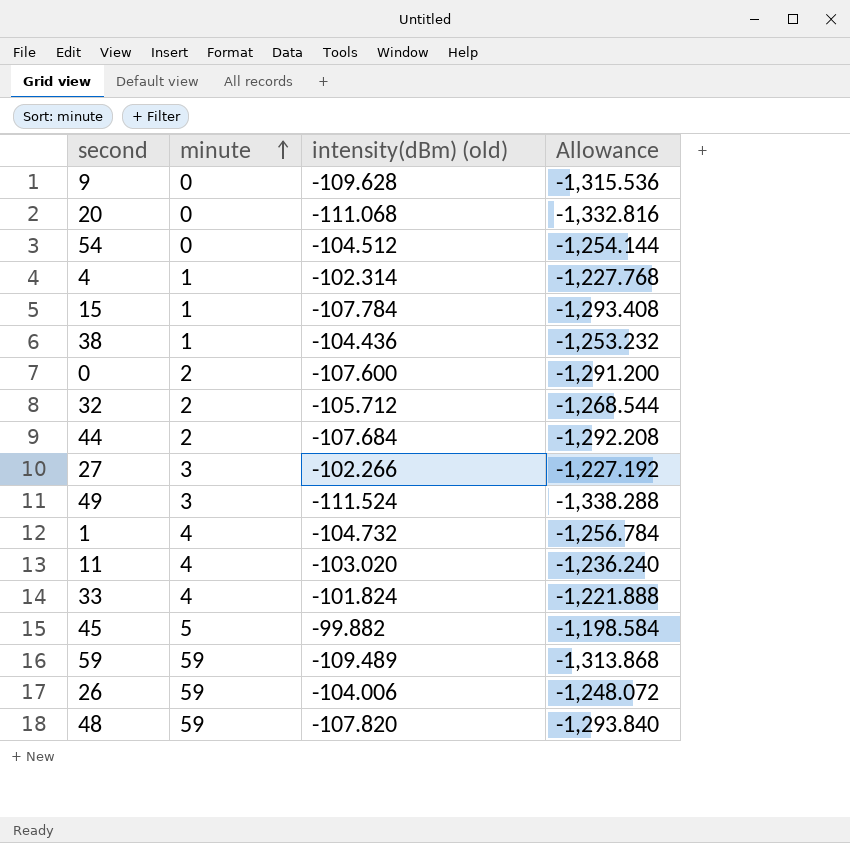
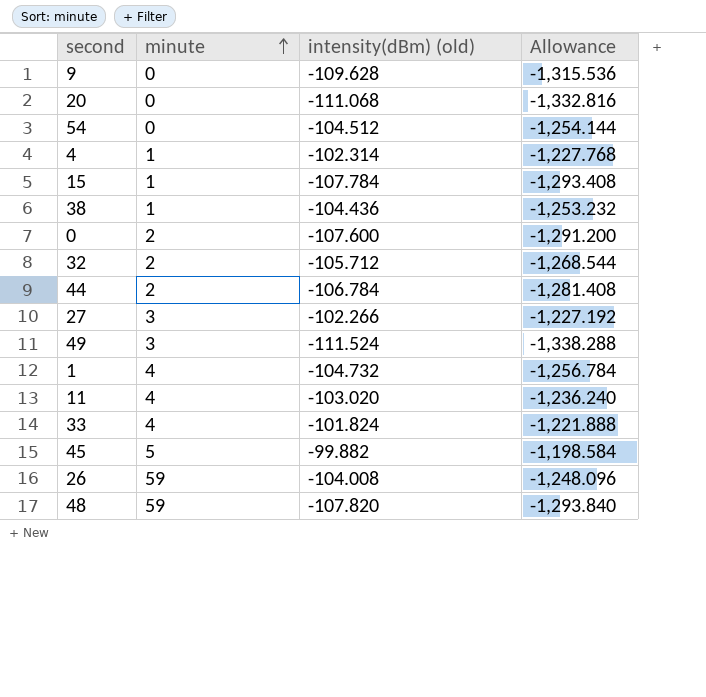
row 59: 59 | -109.489 | -1,313.868 -> none
44 | intensity(dBm) (old): -107.684 -> -106.784
44 | Allowance: -1,292.208 -> -1,281.408
26 | intensity(dBm) (old): -104.006 -> -104.008
26 | Allowance: -1,248.072 -> -1,248.096

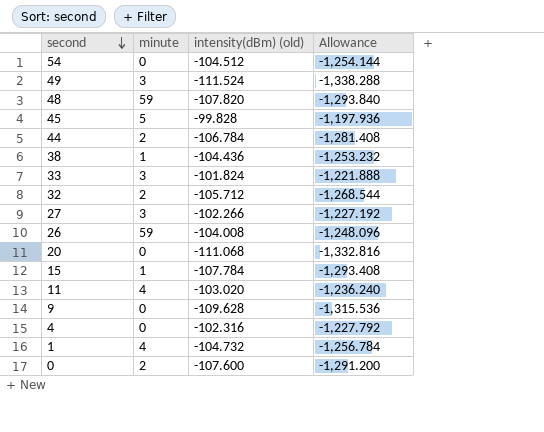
row order: minute ascending -> second descending
45 | intensity(dBm) (old): -99.882 -> -99.828
45 | Allowance: -1,198.584 -> -1,197.936
33 | minute: 4 -> 3
4 | minute: 1 -> 0
4 | intensity(dBm) (old): -102.314 -> -102.316
4 | Allowance: -1,227.768 -> -1,227.792

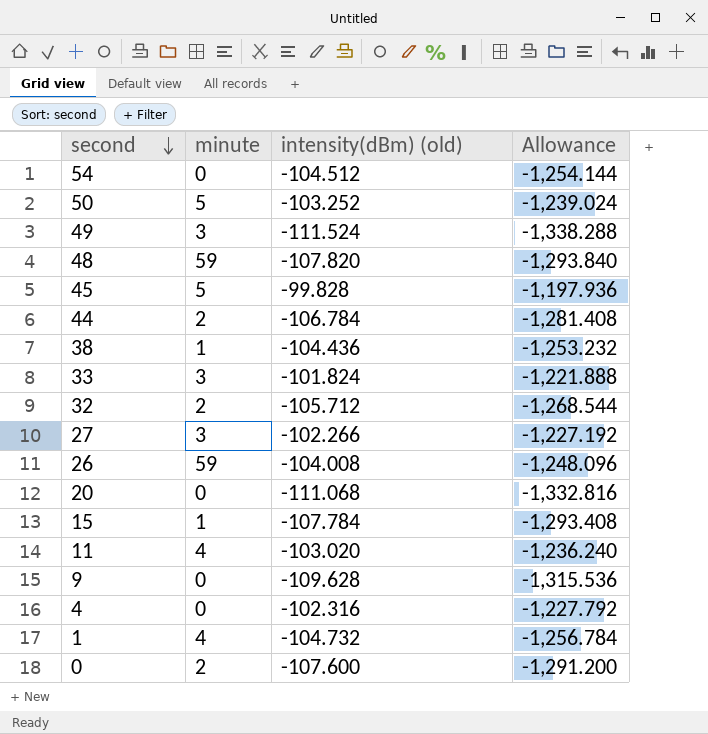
row 50: none -> 5 | -103.252 | -1,239.024

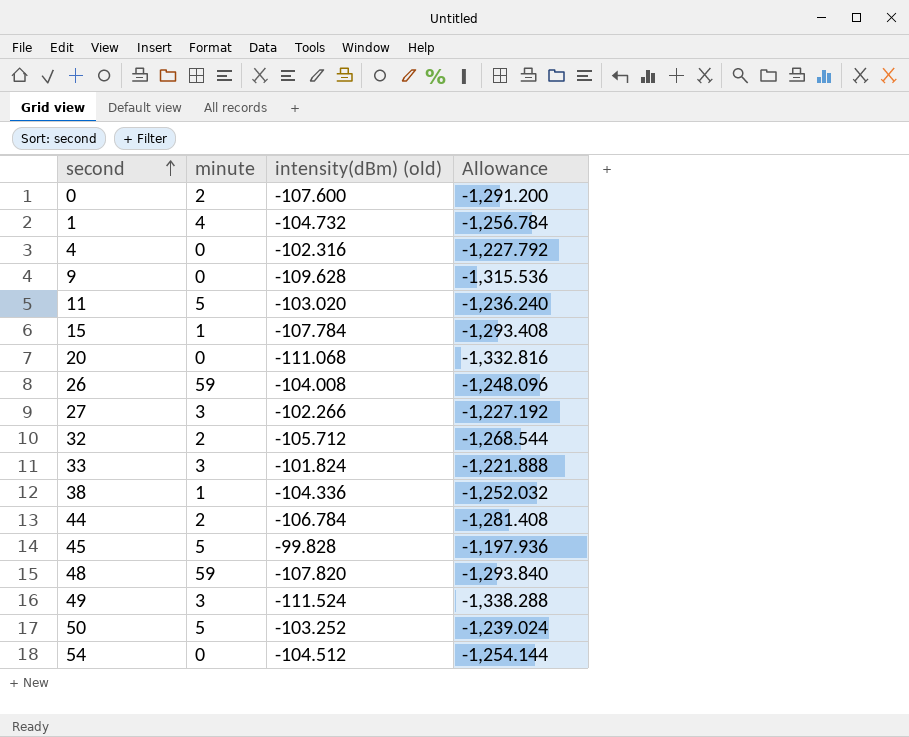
row order: second descending -> second ascending
11 | minute: 4 -> 5
38 | intensity(dBm) (old): -104.436 -> -104.336
38 | Allowance: -1,253.232 -> -1,252.032

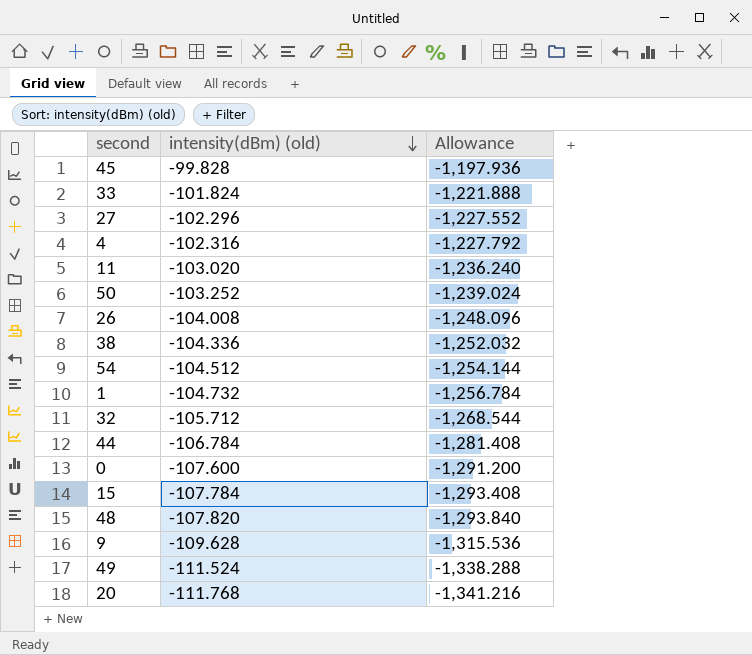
row order: second ascending -> intensity(dBm) (old) descending
column minute | position: 2 -> none
27 | intensity(dBm) (old): -102.266 -> -102.296
27 | Allowance: -1,227.192 -> -1,227.552
20 | intensity(dBm) (old): -111.068 -> -111.768
20 | Allowance: -1,332.816 -> -1,341.216

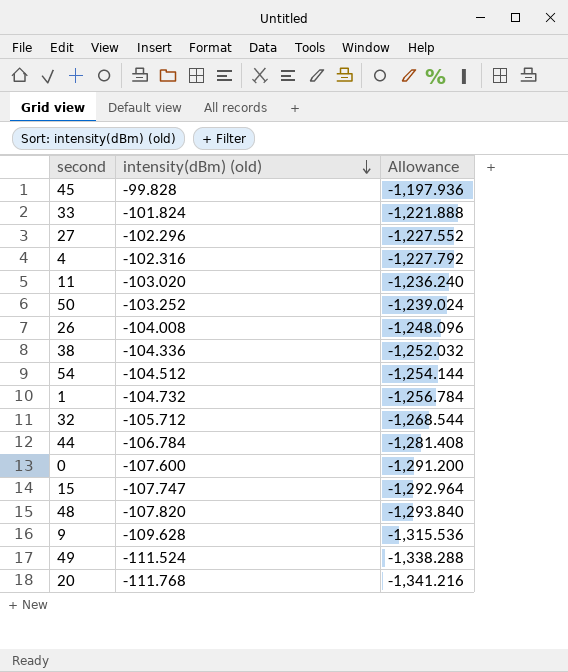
15 | intensity(dBm) (old): -107.784 -> -107.747
15 | Allowance: -1,293.408 -> -1,292.964

